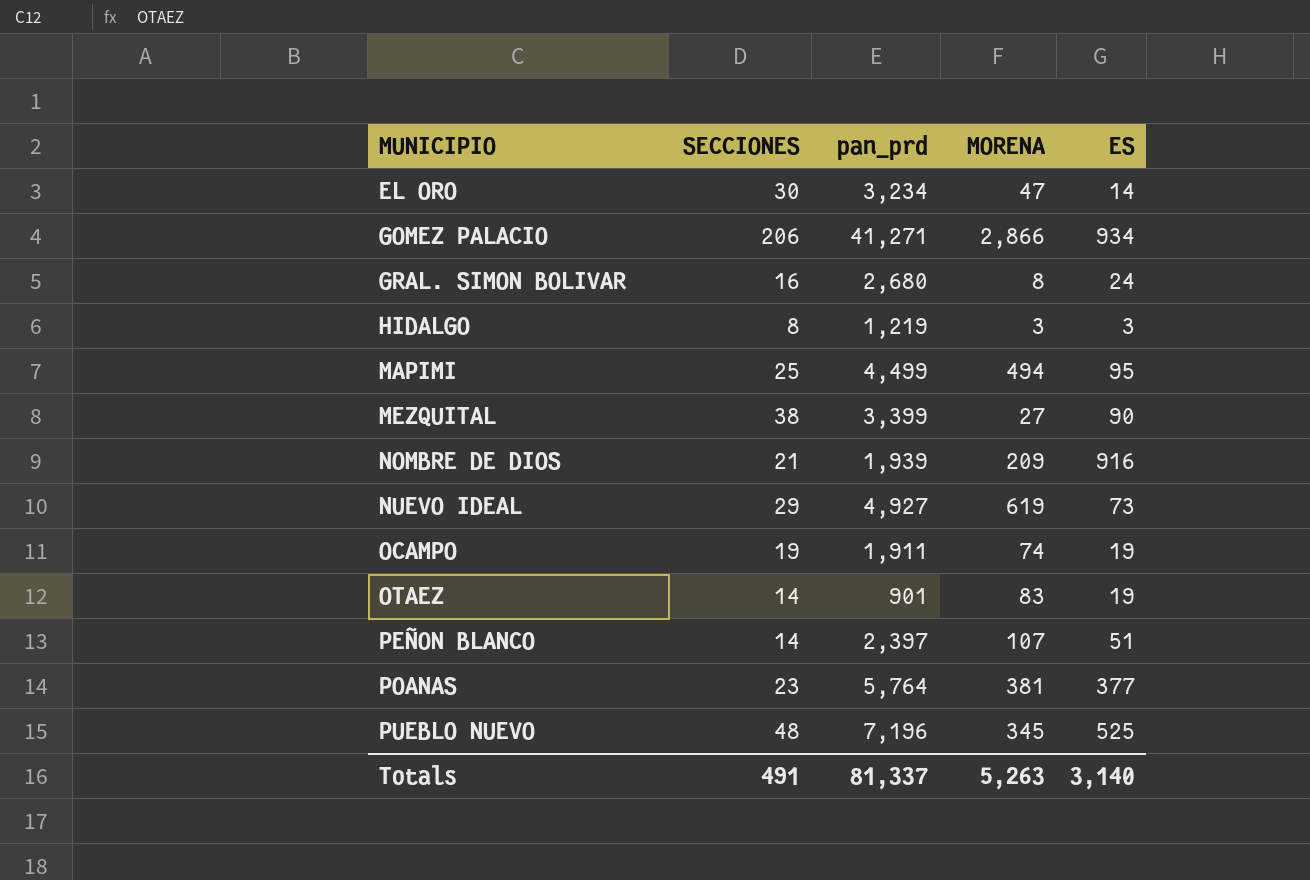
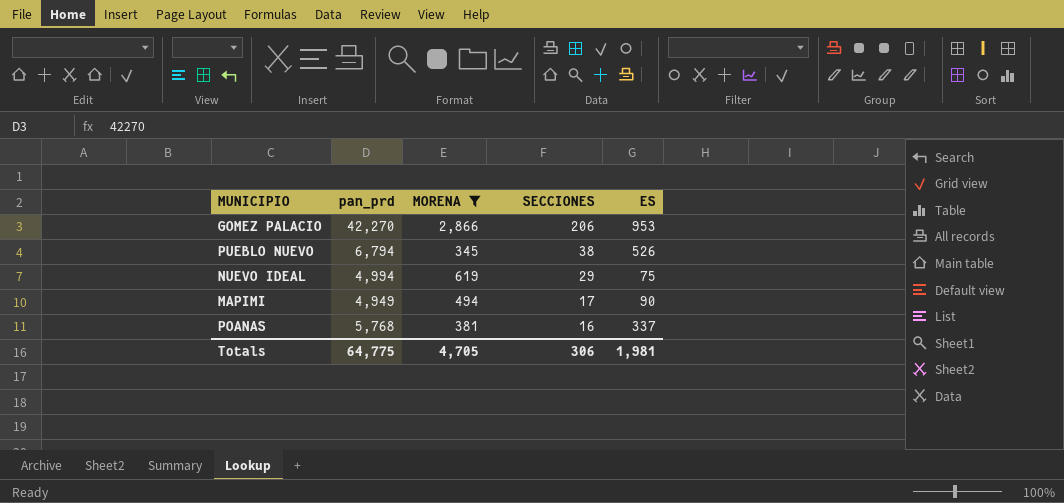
filter: none -> MORENA >= 345
row order: MUNICIPIO ascending -> SECCIONES descending
column SECCIONES | position: 2 -> 4
GOMEZ PALACIO | pan_prd: 41,271 -> 42,270
GOMEZ PALACIO | ES: 934 -> 953
PUEBLO NUEVO | pan_prd: 7,196 -> 6,794
PUEBLO NUEVO | SECCIONES: 48 -> 38
PUEBLO NUEVO | ES: 525 -> 526
NUEVO IDEAL | pan_prd: 4,927 -> 4,994
NUEVO IDEAL | ES: 73 -> 75
MAPIMI | pan_prd: 4,499 -> 4,949
MAPIMI | SECCIONES: 25 -> 17
MAPIMI | ES: 95 -> 90
POANAS | pan_prd: 5,764 -> 5,768
POANAS | SECCIONES: 23 -> 16
POANAS | ES: 377 -> 337
Totals | pan_prd: 81,337 -> 64,775
Totals | MORENA: 5,263 -> 4,705
Totals | SECCIONES: 491 -> 306
Totals | ES: 3,140 -> 1,981

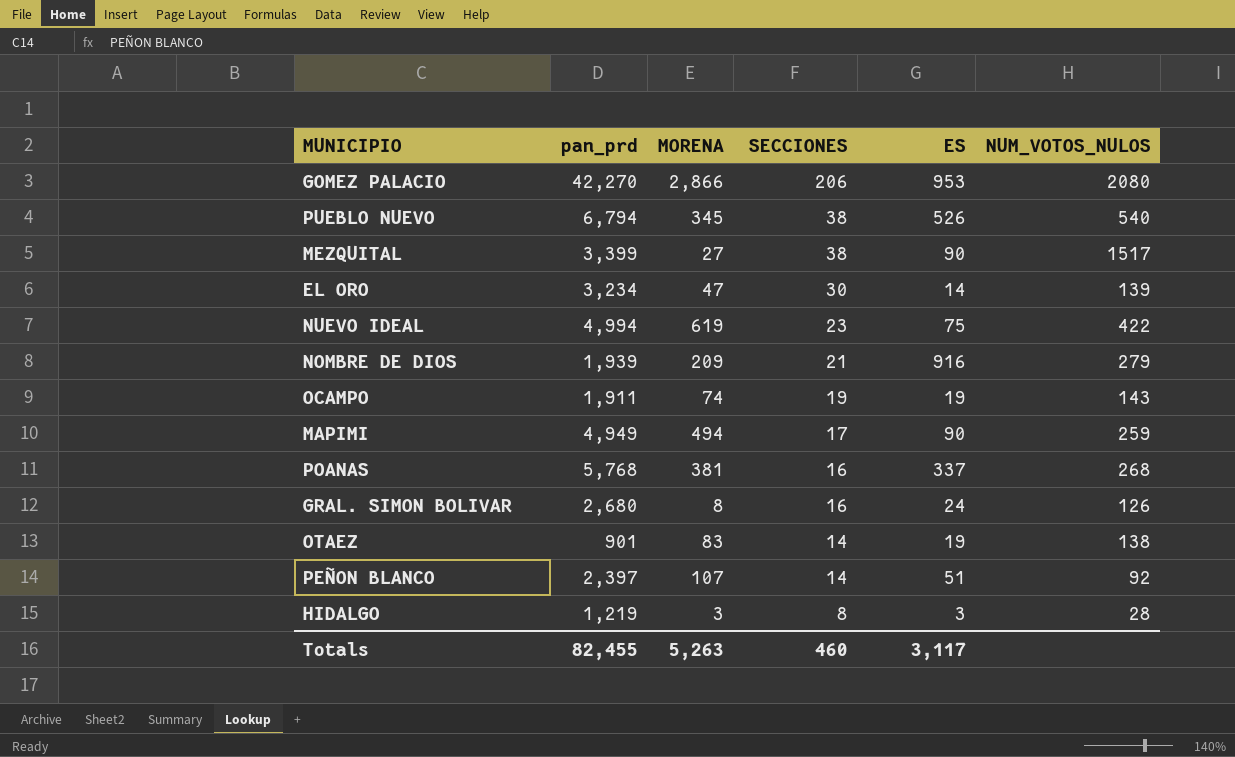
filter: MORENA >= 345 -> none
column NUM_VOTOS_NULOS | position: none -> 6
NUEVO IDEAL | SECCIONES: 29 -> 23
Totals | pan_prd: 64,775 -> 82,455
Totals | MORENA: 4,705 -> 5,263
Totals | SECCIONES: 306 -> 460
Totals | ES: 1,981 -> 3,117

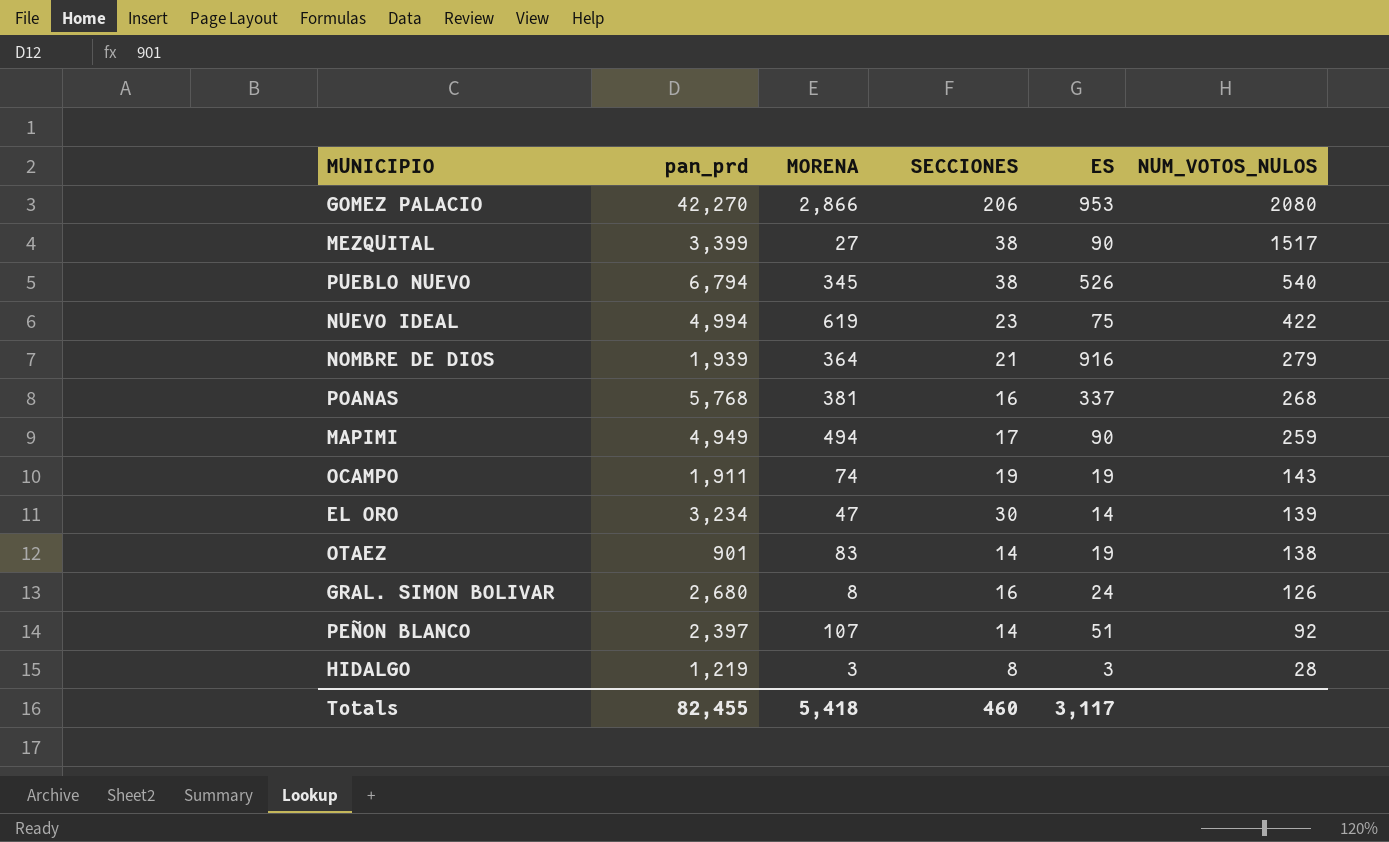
row order: SECCIONES descending -> NUM_VOTOS_NULOS descending
NOMBRE DE DIOS | MORENA: 209 -> 364
Totals | MORENA: 5,263 -> 5,418

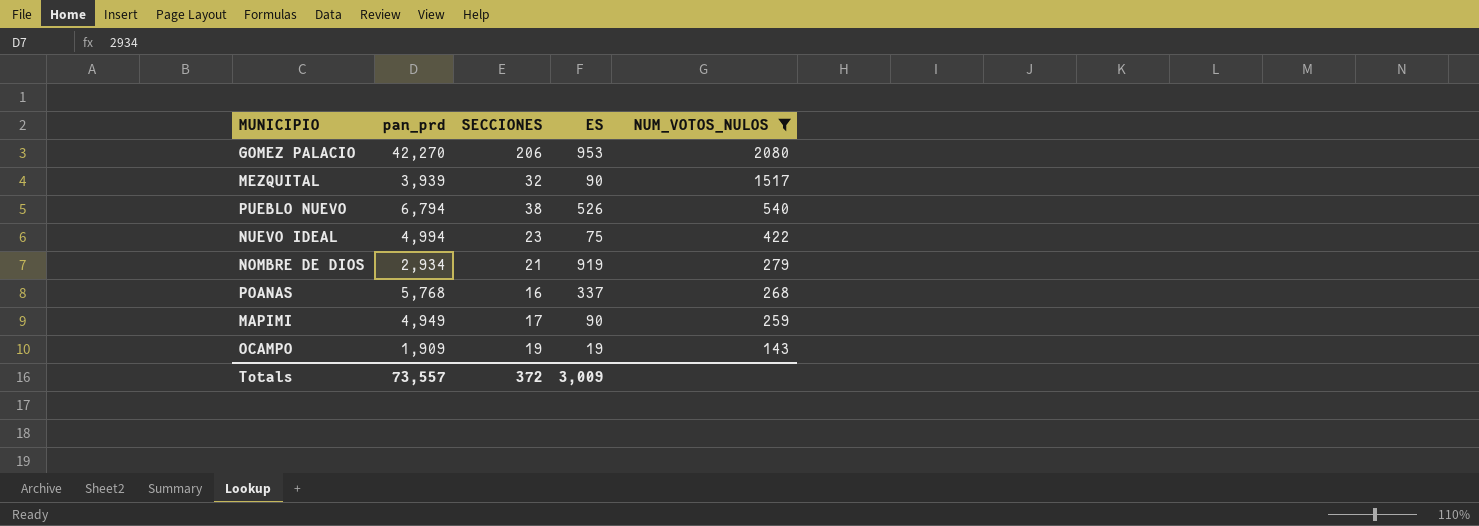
filter: none -> NUM_VOTOS_NULOS >= 143
column MORENA | position: 3 -> none
MEZQUITAL | pan_prd: 3,399 -> 3,939
MEZQUITAL | SECCIONES: 38 -> 32
NOMBRE DE DIOS | pan_prd: 1,939 -> 2,934
NOMBRE DE DIOS | ES: 916 -> 919
OCAMPO | pan_prd: 1,911 -> 1,909
Totals | pan_prd: 82,455 -> 73,557
Totals | SECCIONES: 460 -> 372
Totals | ES: 3,117 -> 3,009

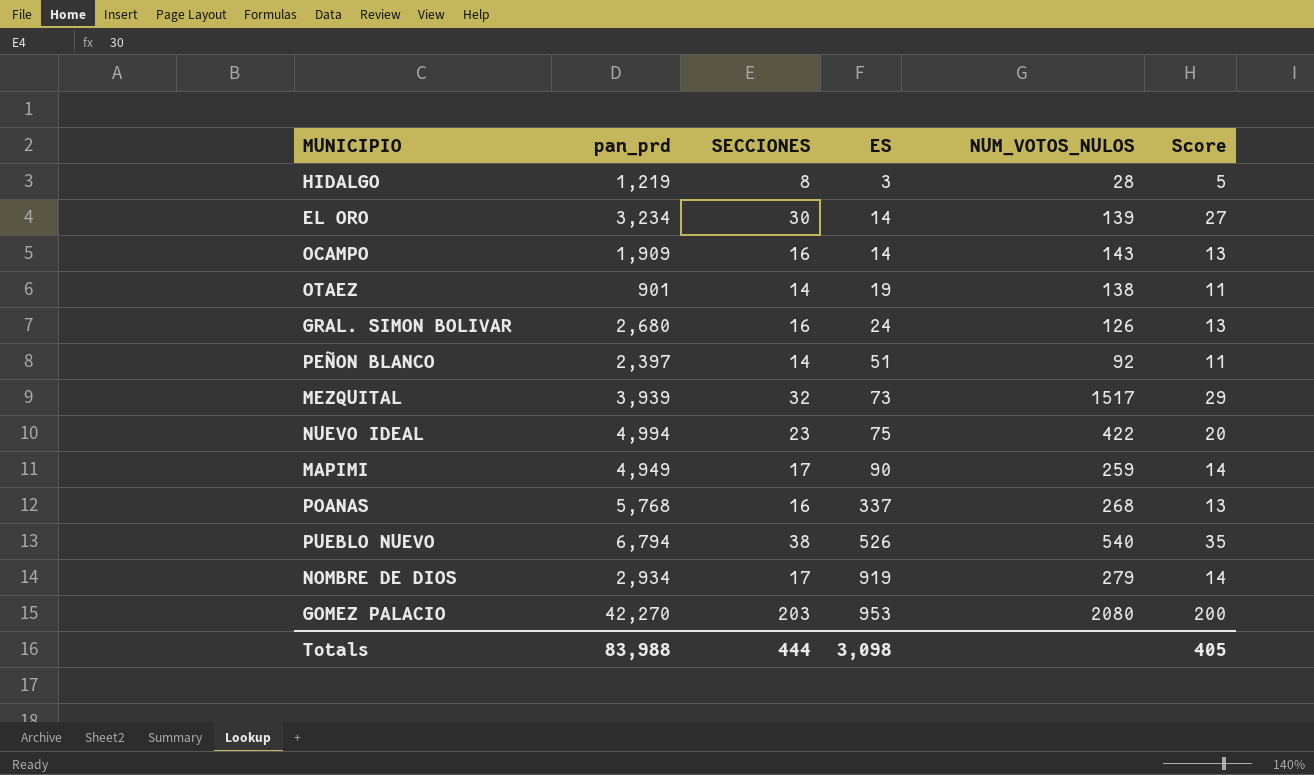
filter: NUM_VOTOS_NULOS >= 143 -> none
row order: NUM_VOTOS_NULOS descending -> ES ascending
column Score | formula: none -> [SECCIONES] - 3
OCAMPO | SECCIONES: 19 -> 16
OCAMPO | ES: 19 -> 14
MEZQUITAL | ES: 90 -> 73
NOMBRE DE DIOS | SECCIONES: 21 -> 17
GOMEZ PALACIO | SECCIONES: 206 -> 203
Totals | pan_prd: 73,557 -> 83,988
Totals | SECCIONES: 372 -> 444
Totals | ES: 3,009 -> 3,098

